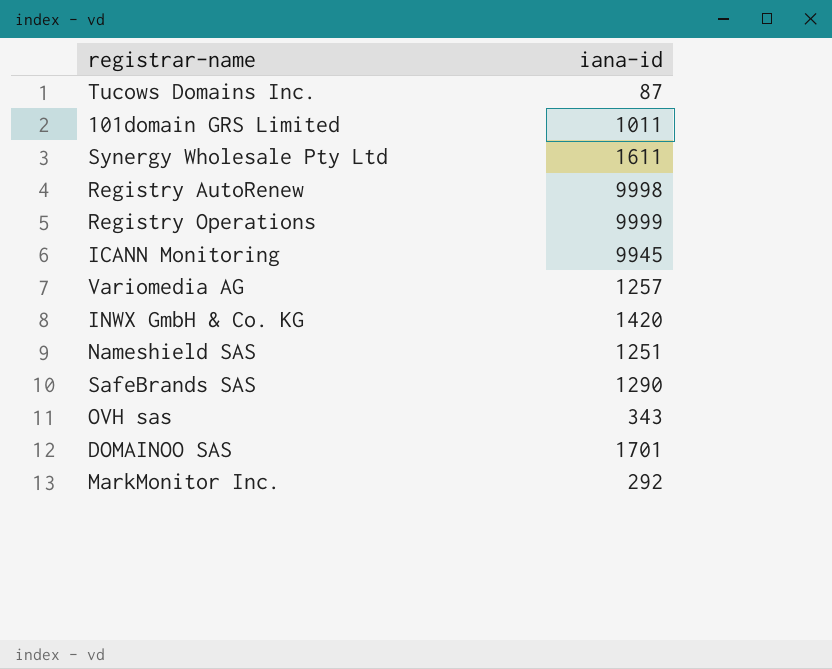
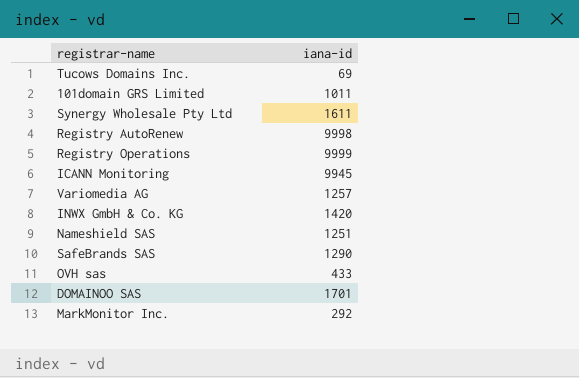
Tucows Domains Inc. | iana-id: 87 -> 69
OVH sas | iana-id: 343 -> 433

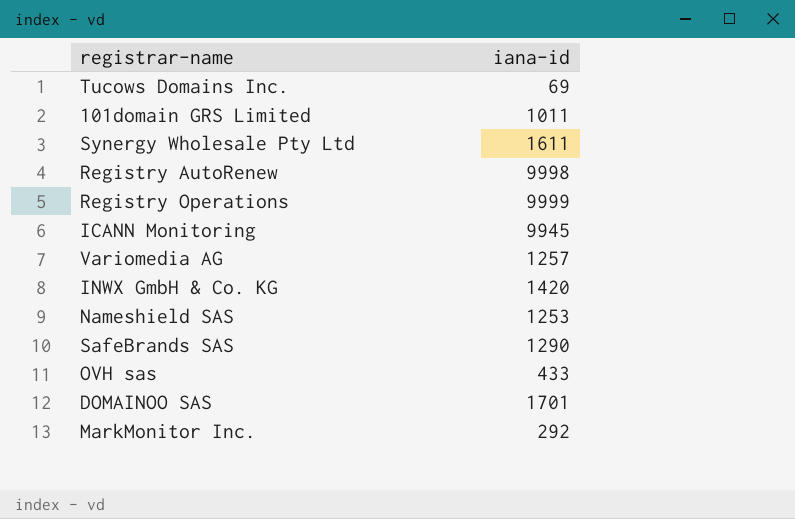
Nameshield SAS | iana-id: 1251 -> 1253

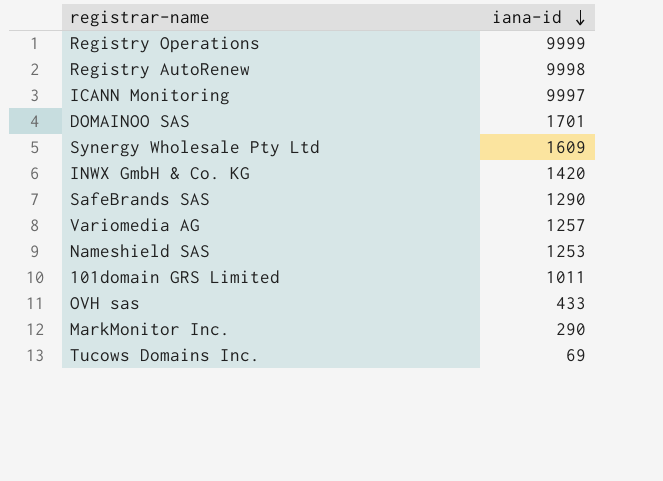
row order: none -> iana-id descending
ICANN Monitoring | iana-id: 9945 -> 9997
Synergy Wholesale Pty Ltd | iana-id: 1611 -> 1609
MarkMonitor Inc. | iana-id: 292 -> 290

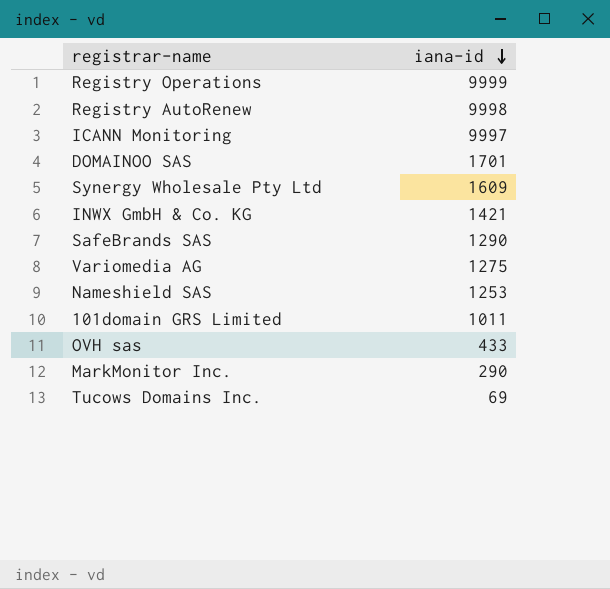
INWX GmbH & Co. KG | iana-id: 1420 -> 1421
Variomedia AG | iana-id: 1257 -> 1275

